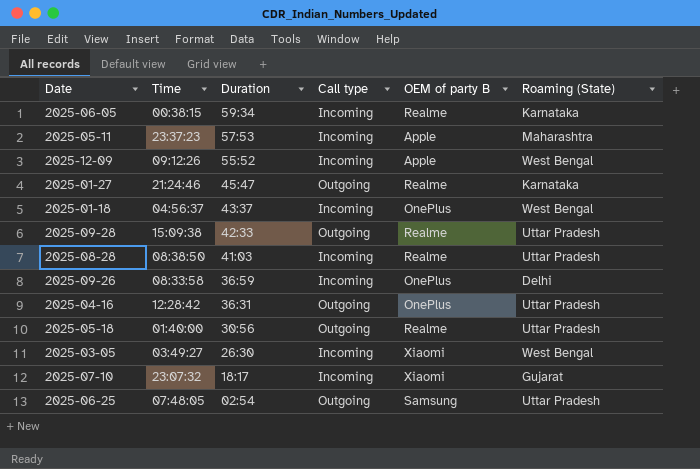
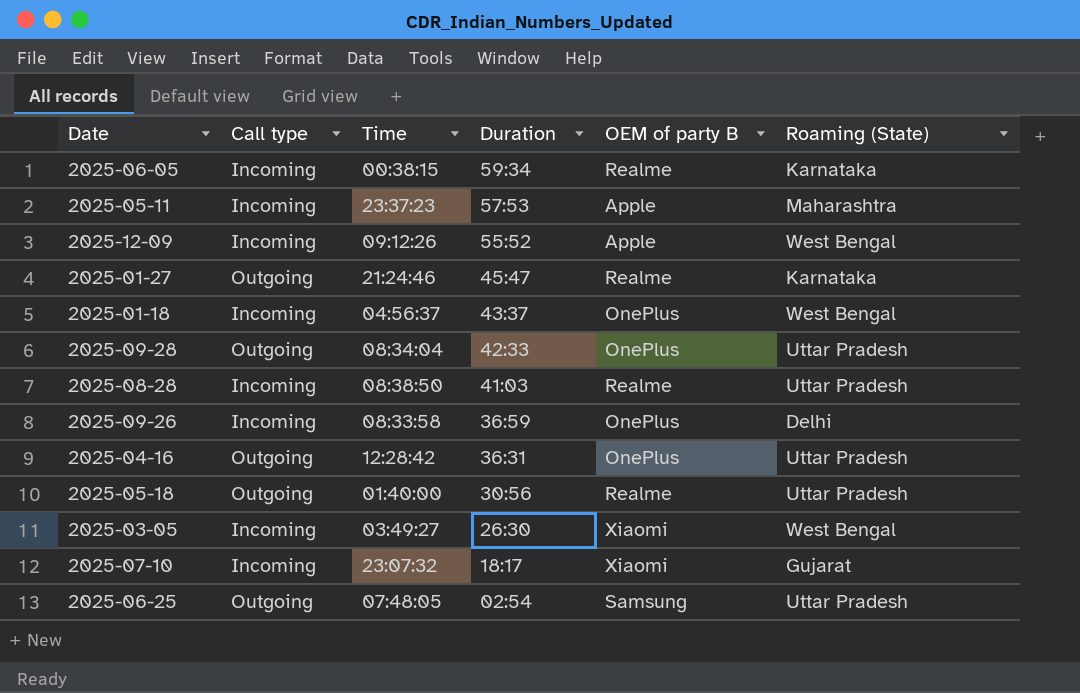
column Call type | position: 4 -> 2
2025-09-28 | Time: 15:09:38 -> 08:34:04
2025-09-28 | OEM of party B: Realme -> OnePlus

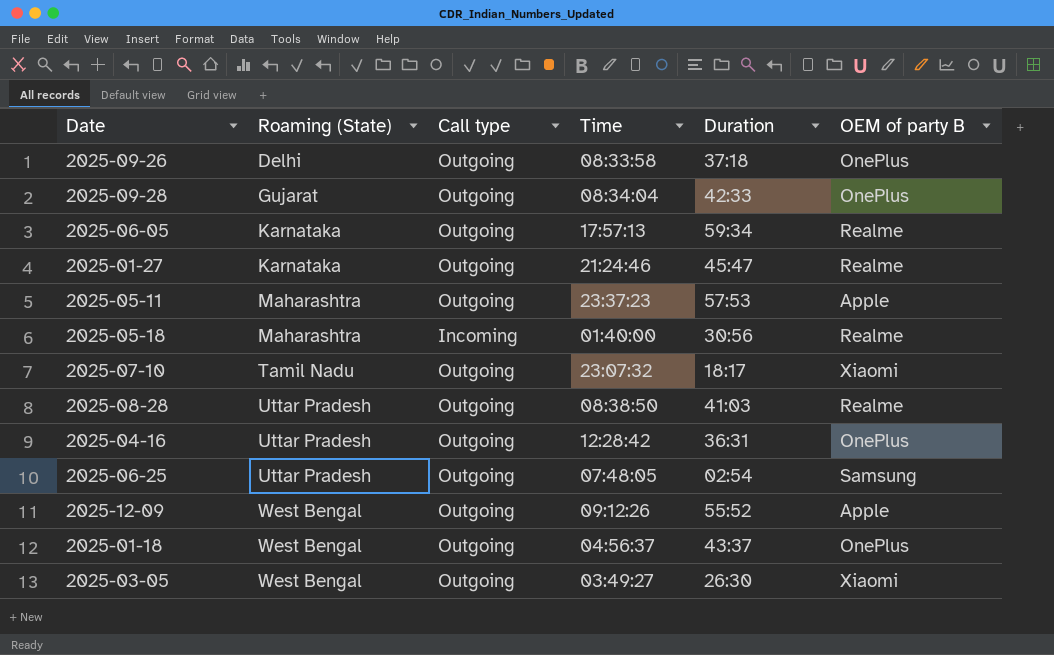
row order: Duration descending -> Roaming (State) ascending
column Roaming (State) | position: 6 -> 2
2025-09-26 | Call type: Incoming -> Outgoing
2025-09-26 | Duration: 36:59 -> 37:18
2025-09-28 | Roaming (State): Uttar Pradesh -> Gujarat
2025-06-05 | Call type: Incoming -> Outgoing
2025-06-05 | Time: 00:38:15 -> 17:57:13
2025-05-11 | Call type: Incoming -> Outgoing
2025-05-18 | Roaming (State): Uttar Pradesh -> Maharashtra
2025-05-18 | Call type: Outgoing -> Incoming
2025-07-10 | Roaming (State): Gujarat -> Tamil Nadu
2025-07-10 | Call type: Incoming -> Outgoing
2025-08-28 | Call type: Incoming -> Outgoing
2025-12-09 | Call type: Incoming -> Outgoing
2025-01-18 | Call type: Incoming -> Outgoing
2025-03-05 | Call type: Incoming -> Outgoing

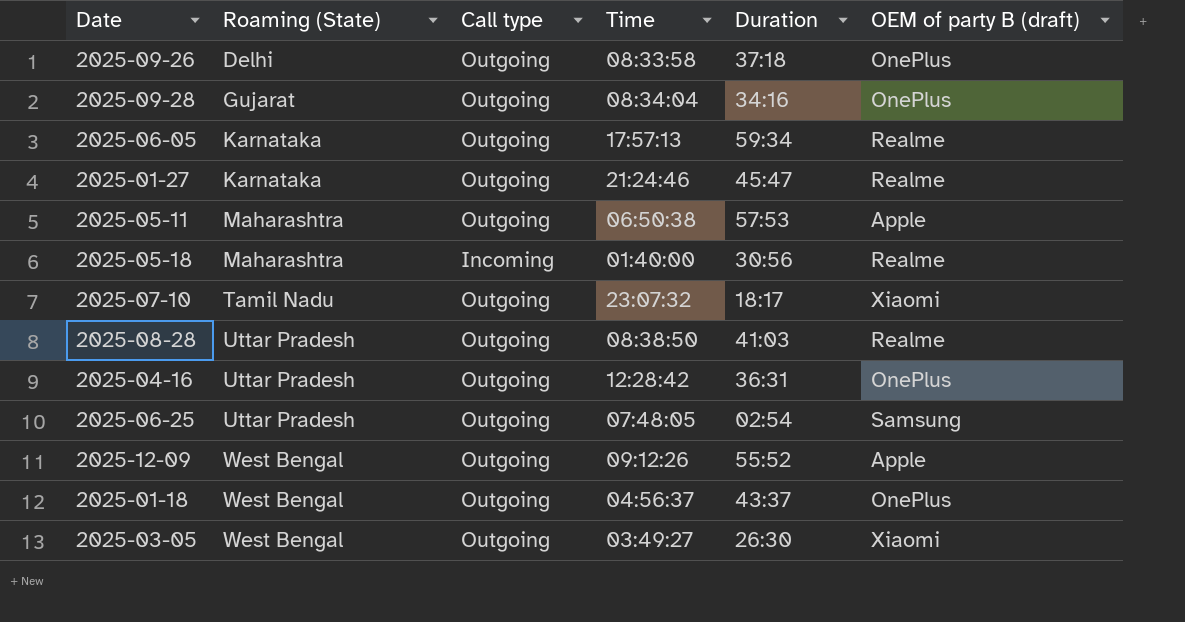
column name: OEM of party B -> OEM of party B (draft)
2025-09-28 | Duration: 42:33 -> 34:16
2025-05-11 | Time: 23:37:23 -> 06:50:38

